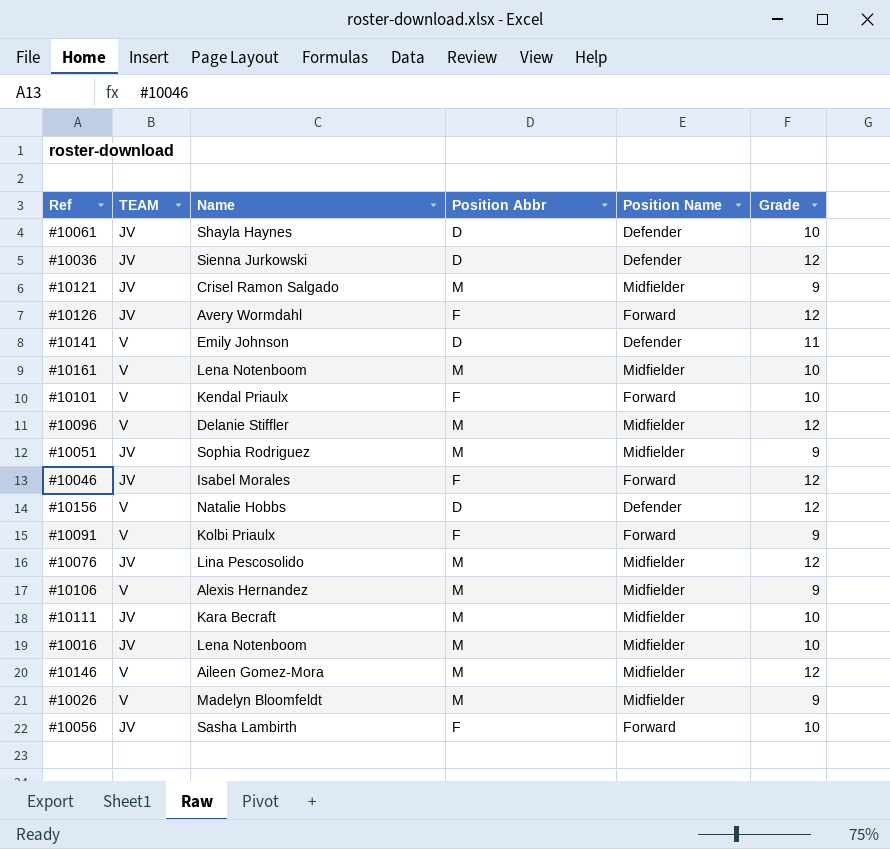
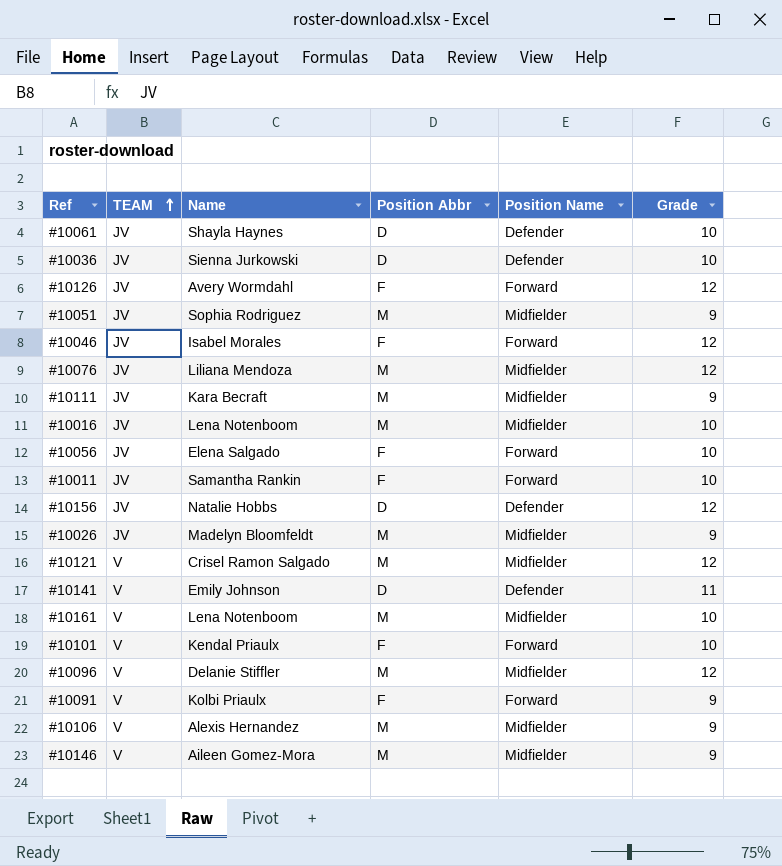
row order: none -> TEAM ascending
#10036 | Grade: 12 -> 10
#10076 | Name: Lina Pescosolido -> Liliana Mendoza
#10111 | Grade: 10 -> 9
#10056 | Name: Sasha Lambirth -> Elena Salgado
row #10011: none -> JV | Samantha Rankin | F | Forward | 10
#10156 | TEAM: V -> JV
#10026 | TEAM: V -> JV
#10121 | TEAM: JV -> V
#10121 | Grade: 9 -> 12
#10146 | Grade: 12 -> 9

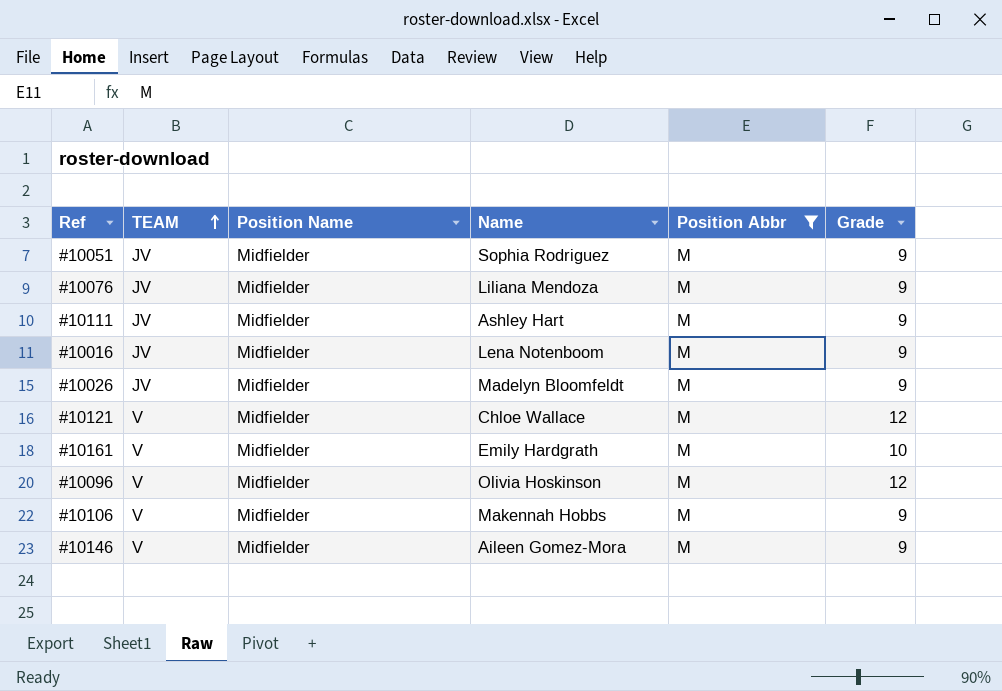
filter: none -> Position Abbr = M
column Position Name | position: 5 -> 3
#10076 | Grade: 12 -> 9
#10111 | Name: Kara Becraft -> Ashley Hart
#10016 | Grade: 10 -> 9
#10121 | Name: Crisel Ramon Salgado -> Chloe Wallace
#10161 | Name: Lena Notenboom -> Emily Hardgrath
#10096 | Name: Delanie Stiffler -> Olivia Hoskinson
#10106 | Name: Alexis Hernandez -> Makennah Hobbs

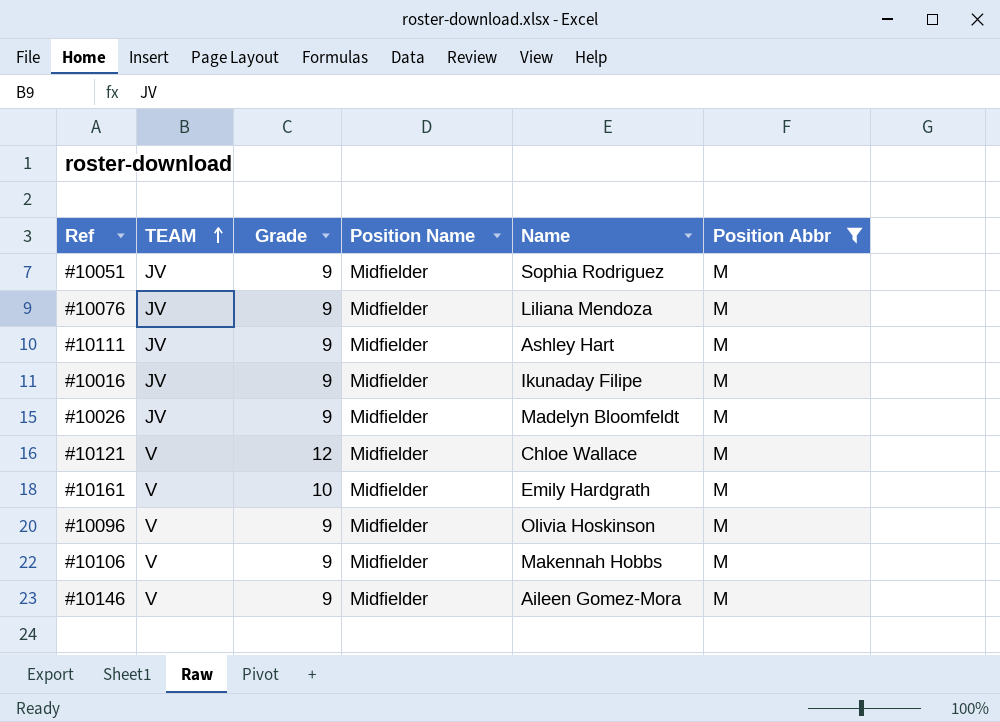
column Grade | position: 6 -> 3
#10016 | Name: Lena Notenboom -> Ikunaday Filipe
#10096 | Grade: 12 -> 9

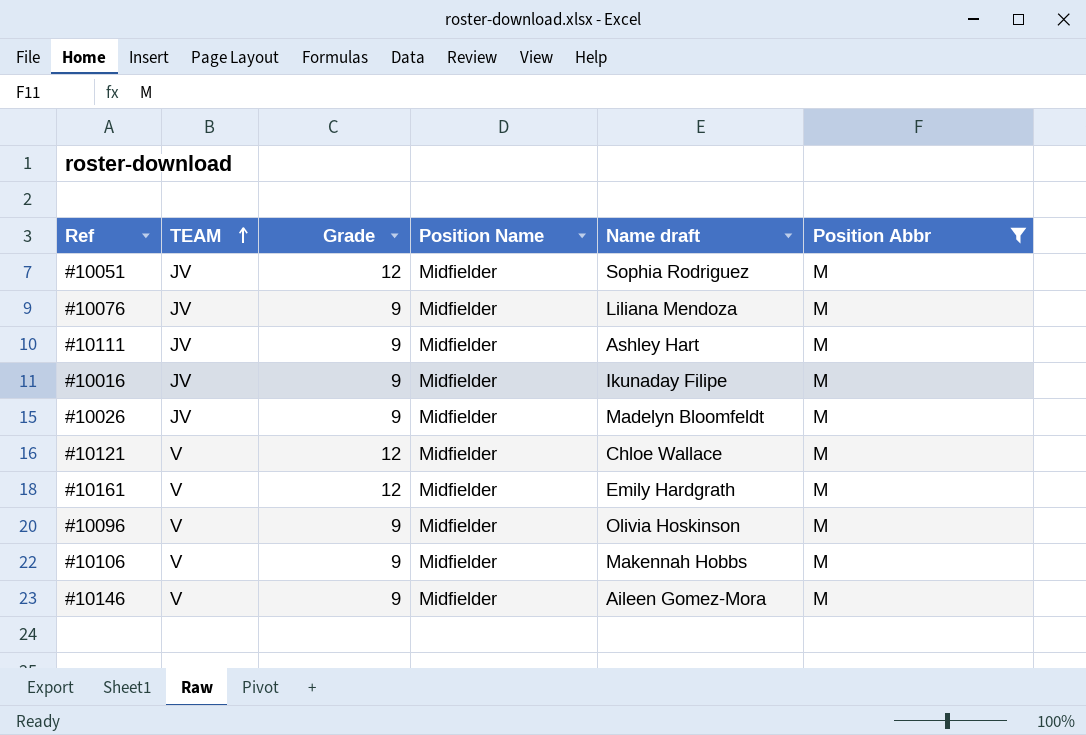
column name: Name -> Name draft
#10051 | Grade: 9 -> 12
#10161 | Grade: 10 -> 12

